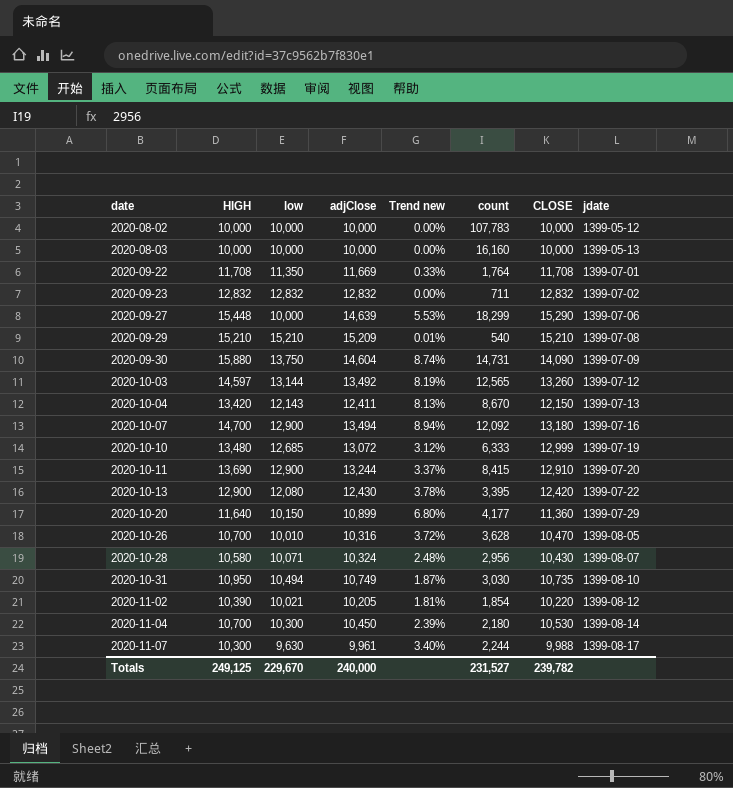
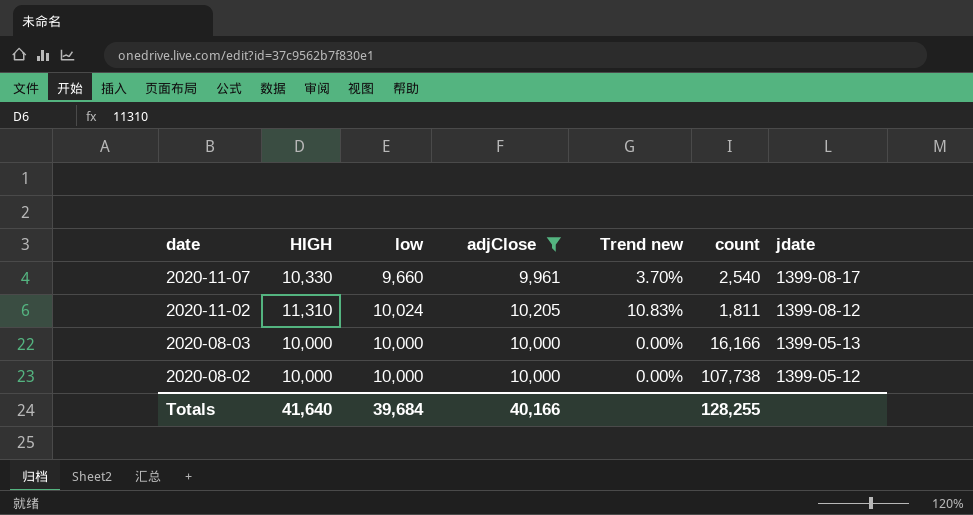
filter: none -> adjClose <= 10,205
row order: date ascending -> date descending
column CLOSE | position: 7 -> none
2020-11-07 | HIGH: 10,300 -> 10,330
2020-11-07 | low: 9,630 -> 9,660
2020-11-07 | Trend new: 3.40% -> 3.70%
2020-11-07 | count: 2,244 -> 2,540
2020-11-02 | HIGH: 10,390 -> 11,310
2020-11-02 | low: 10,021 -> 10,024
2020-11-02 | Trend new: 1.81% -> 10.83%
2020-11-02 | count: 1,854 -> 1,811
2020-08-03 | count: 16,160 -> 16,166
2020-08-02 | count: 107,783 -> 107,738
Totals | HIGH: 249,125 -> 41,640
Totals | low: 229,670 -> 39,684
Totals | adjClose: 240,000 -> 40,166
Totals | count: 231,527 -> 128,255

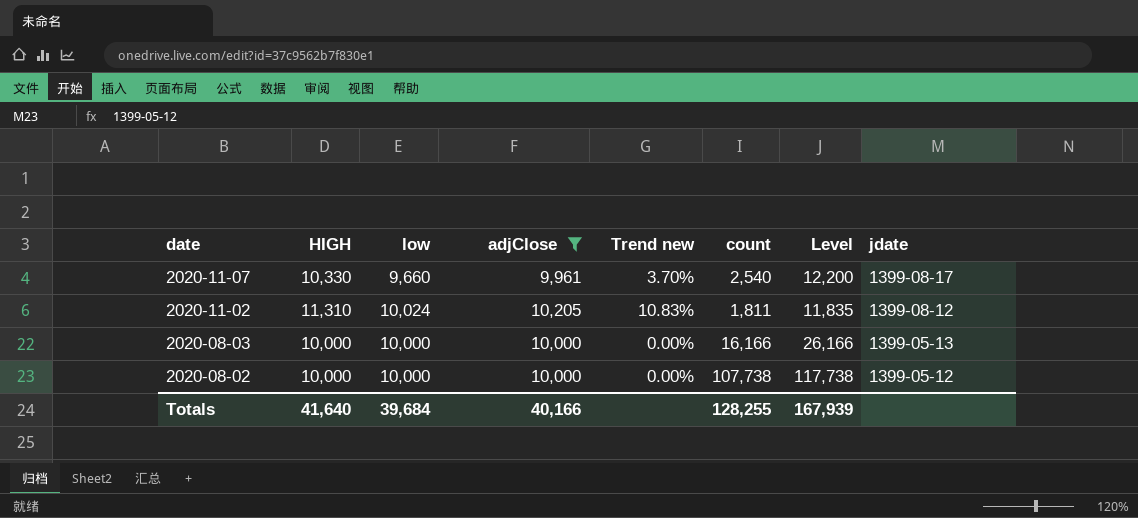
column Level | formula: none -> [low] + [count]

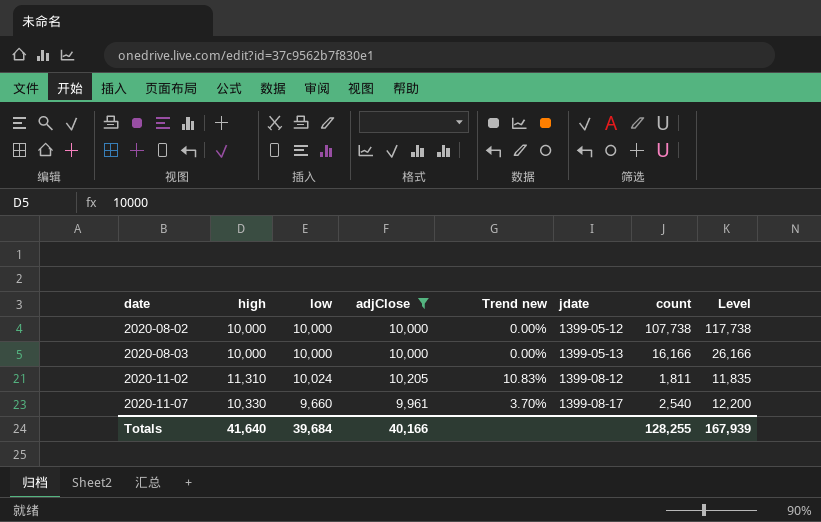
row order: date descending -> date ascending
column name: HIGH -> high
column jdate | position: 8 -> 6

